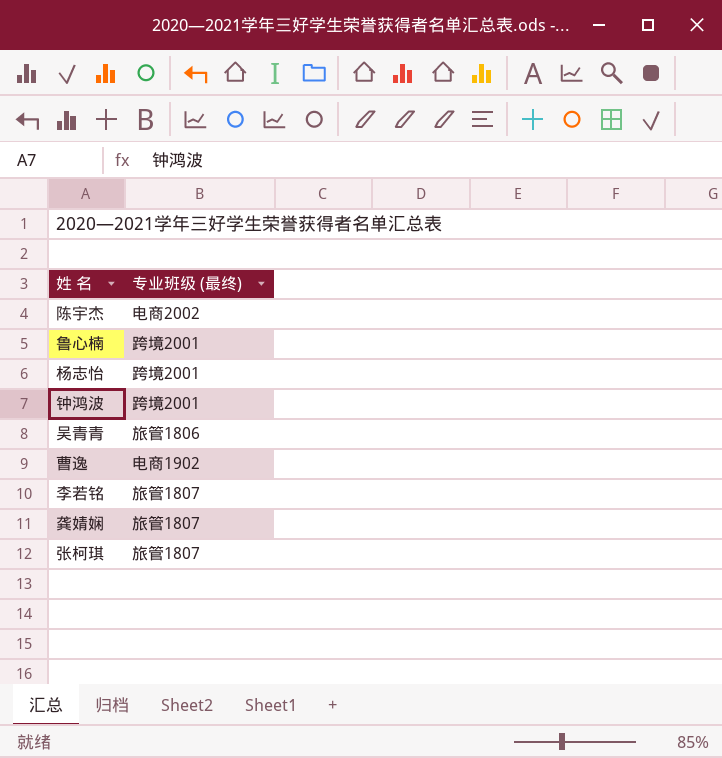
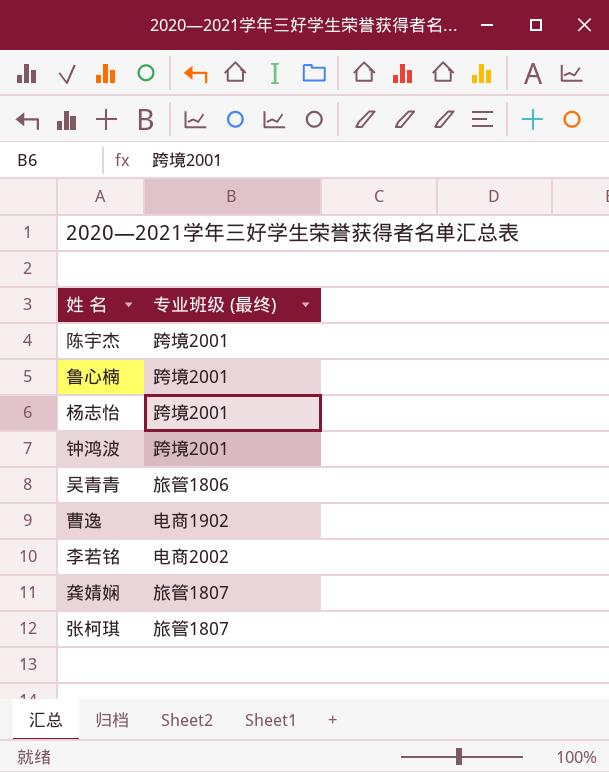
陈宇杰 | 专业班级 (最终): 电商2002 -> 跨境2001
李若铭 | 专业班级 (最终): 旅管1807 -> 电商2002

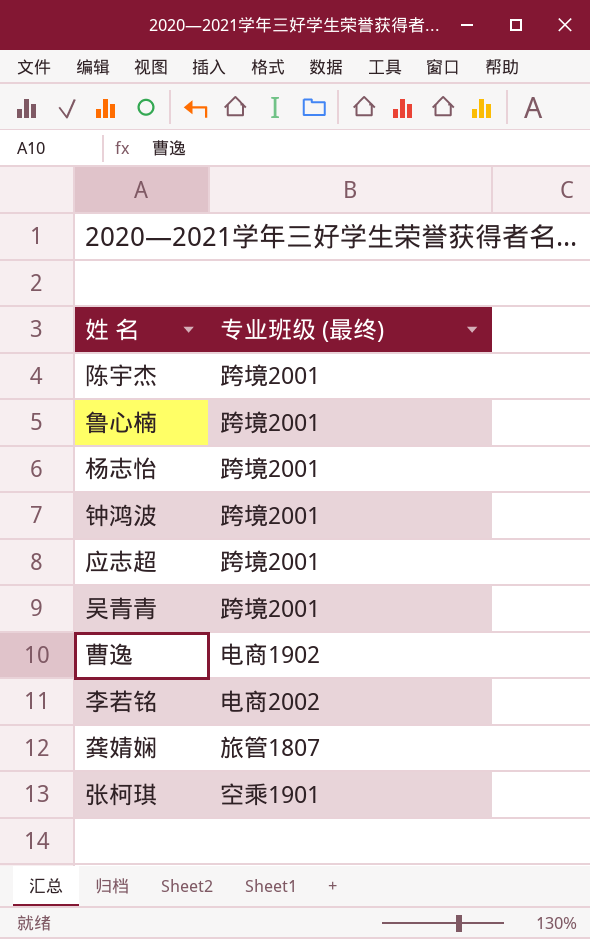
row 应志超: none -> 跨境2001
吴青青 | 专业班级 (最终): 旅管1806 -> 跨境2001
张柯琪 | 专业班级 (最终): 旅管1807 -> 空乘1901

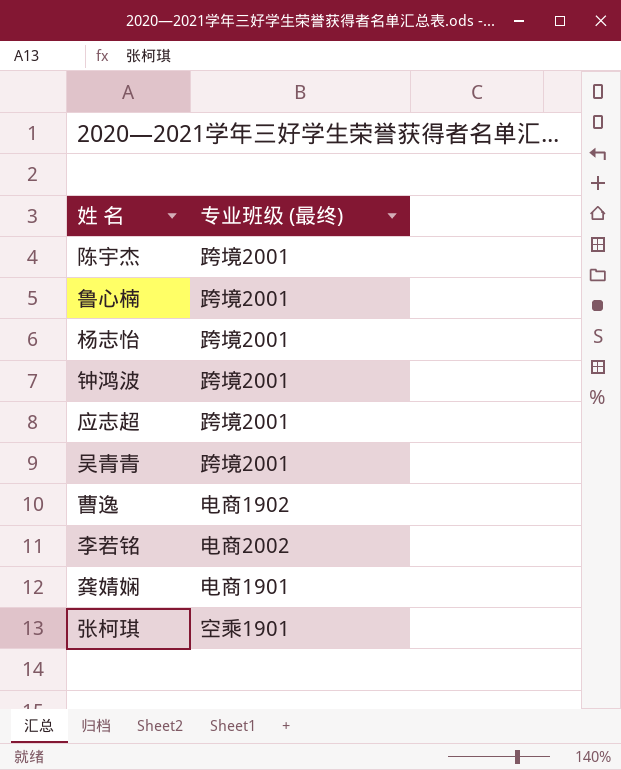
龚婧娴 | 专业班级 (最终): 旅管1807 -> 电商1901

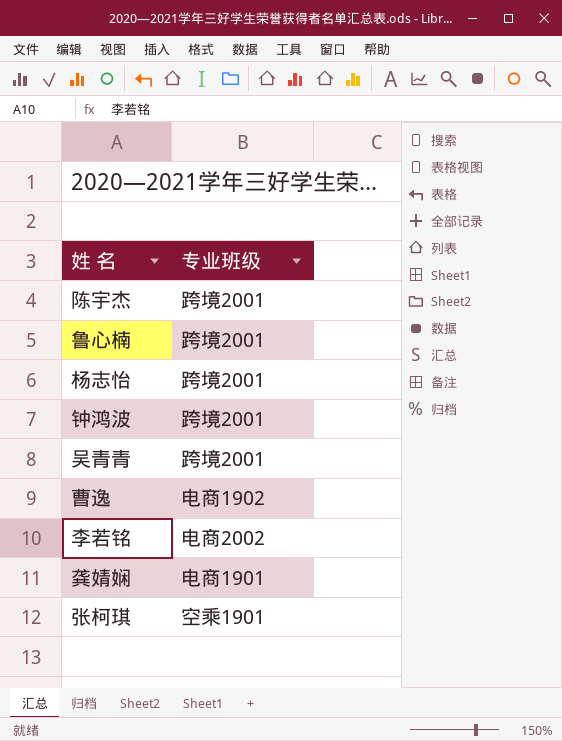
column name: 专业班级 (最终) -> 专业班级
row 应志超: 跨境2001 -> none

